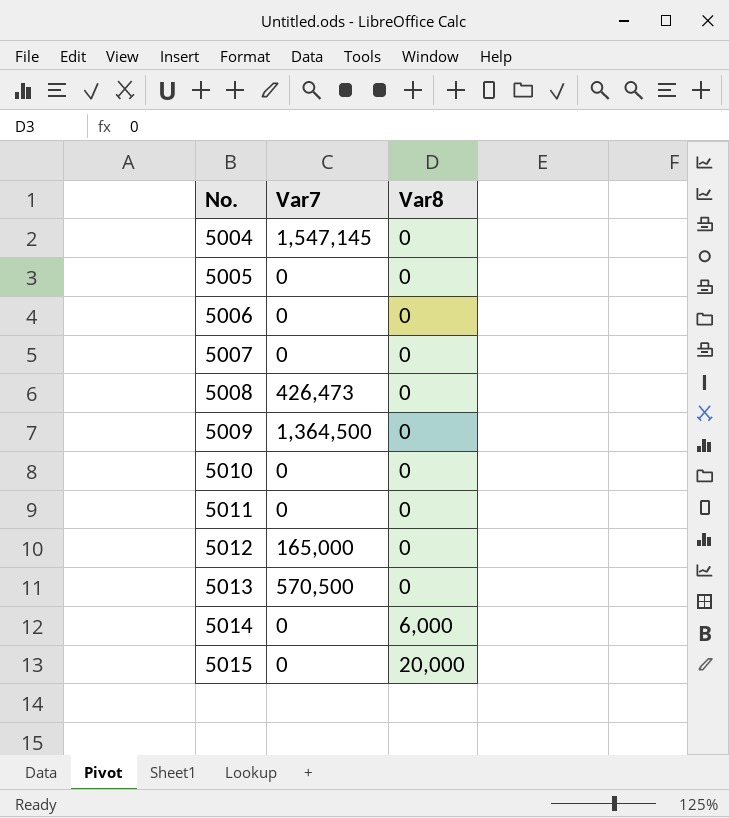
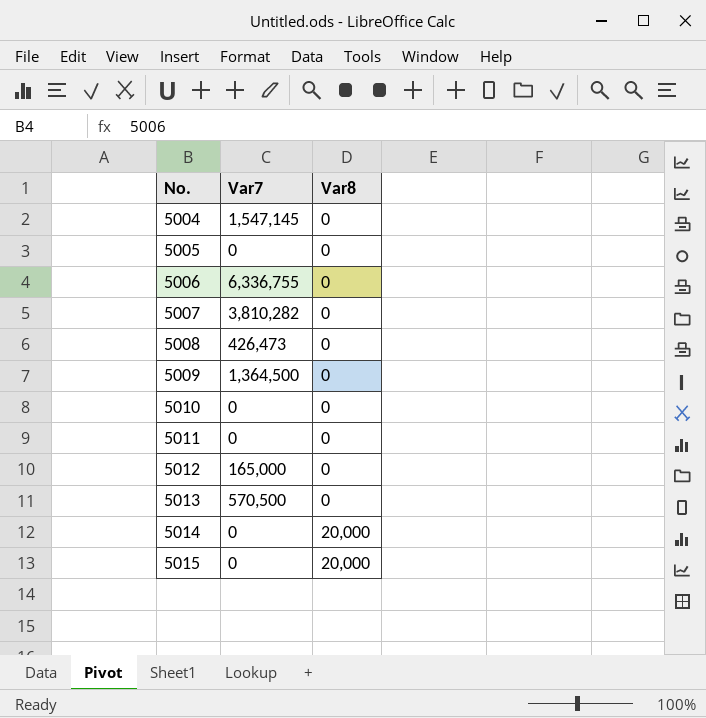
5006 | Var7: 0 -> 6,336,755
5007 | Var7: 0 -> 3,810,282
5014 | Var8: 6,000 -> 20,000

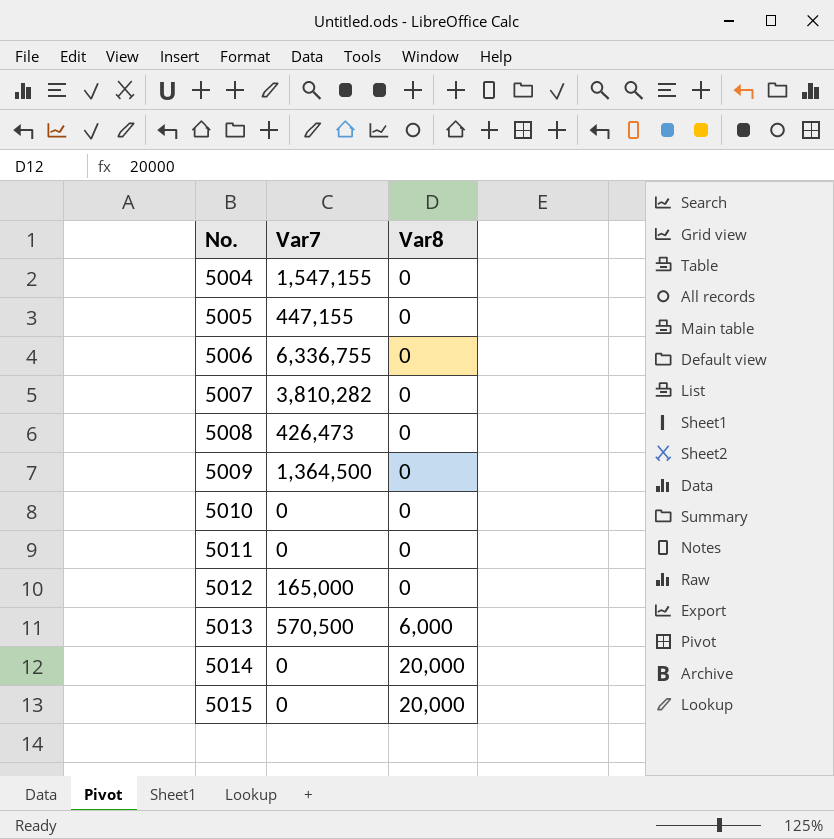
5004 | Var7: 1,547,145 -> 1,547,155
5005 | Var7: 0 -> 447,155
5013 | Var8: 0 -> 6,000

